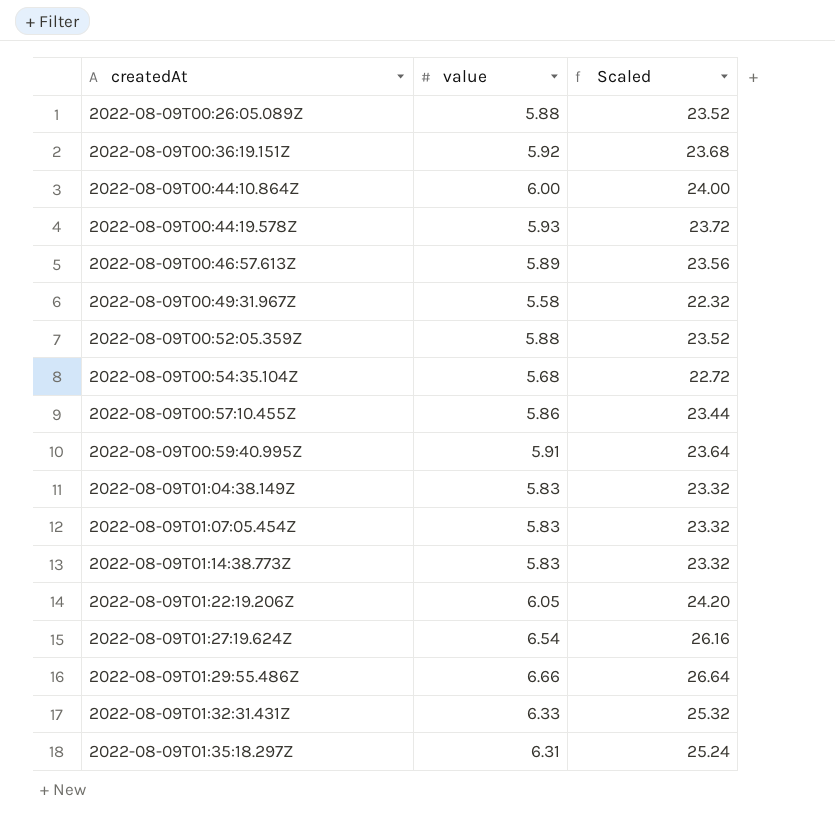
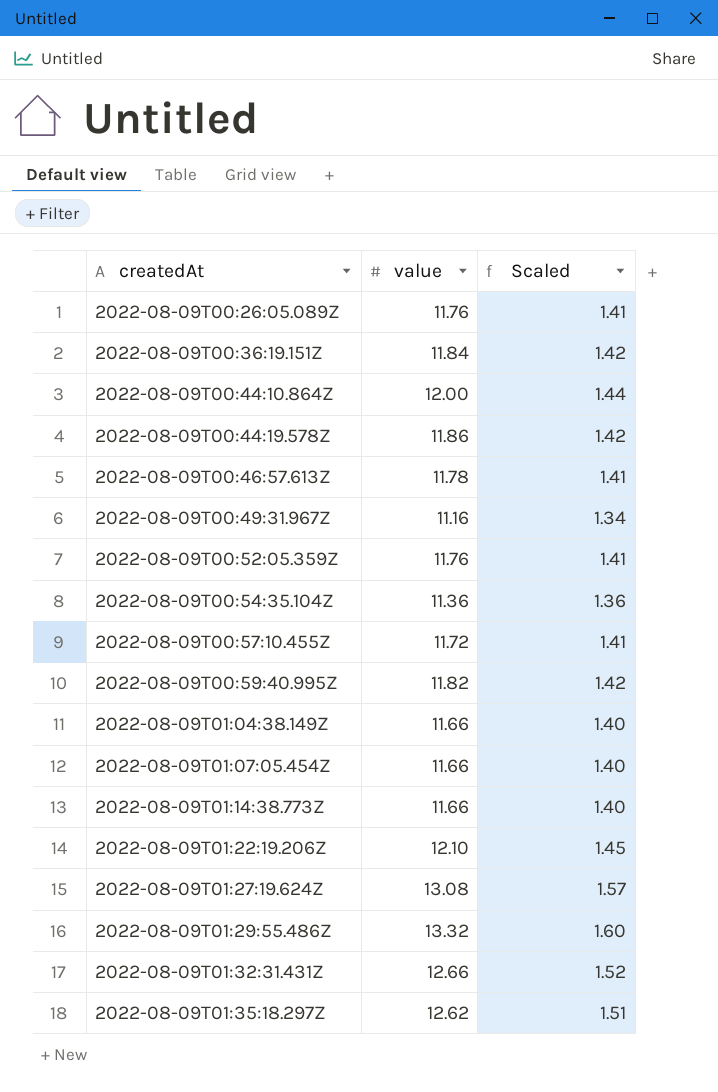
column Scaled | formula: [value] * 4 -> [value] * 0.12
2022-08-09T00:26:05.089Z | value: 5.88 -> 11.76
2022-08-09T00:36:19.151Z | value: 5.92 -> 11.84
2022-08-09T00:44:10.864Z | value: 6.00 -> 12.00
2022-08-09T00:44:19.578Z | value: 5.93 -> 11.86
2022-08-09T00:46:57.613Z | value: 5.89 -> 11.78
2022-08-09T00:49:31.967Z | value: 5.58 -> 11.16
2022-08-09T00:52:05.359Z | value: 5.88 -> 11.76
2022-08-09T00:54:35.104Z | value: 5.68 -> 11.36
2022-08-09T00:57:10.455Z | value: 5.86 -> 11.72
2022-08-09T00:59:40.995Z | value: 5.91 -> 11.82
2022-08-09T01:04:38.149Z | value: 5.83 -> 11.66
2022-08-09T01:07:05.454Z | value: 5.83 -> 11.66
2022-08-09T01:14:38.773Z | value: 5.83 -> 11.66
2022-08-09T01:22:19.206Z | value: 6.05 -> 12.10
2022-08-09T01:27:19.624Z | value: 6.54 -> 13.08
2022-08-09T01:29:55.486Z | value: 6.66 -> 13.32
2022-08-09T01:32:31.431Z | value: 6.33 -> 12.66
2022-08-09T01:35:18.297Z | value: 6.31 -> 12.62

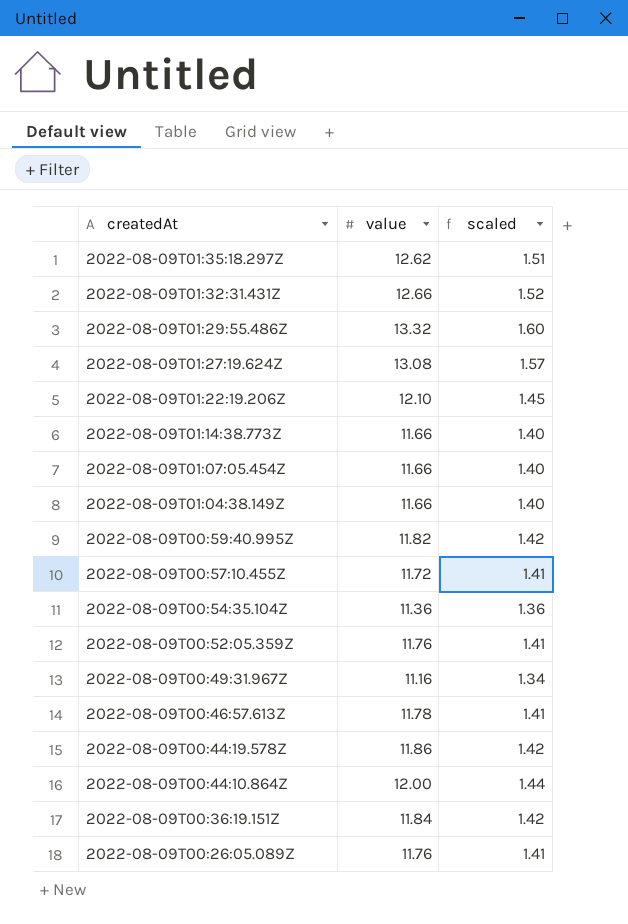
row order: createdAt ascending -> createdAt descending
column name: Scaled -> scaled

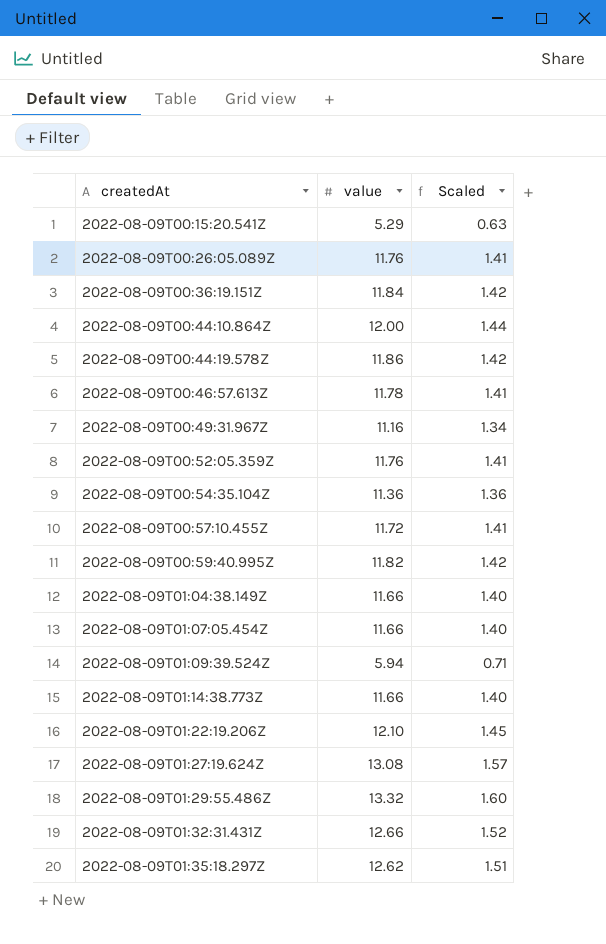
row order: createdAt descending -> createdAt ascending
column name: scaled -> Scaled
row 2022-08-09T00:15:20.541Z: none -> 5.29 | 0.63
row 2022-08-09T01:09:39.524Z: none -> 5.94 | 0.71

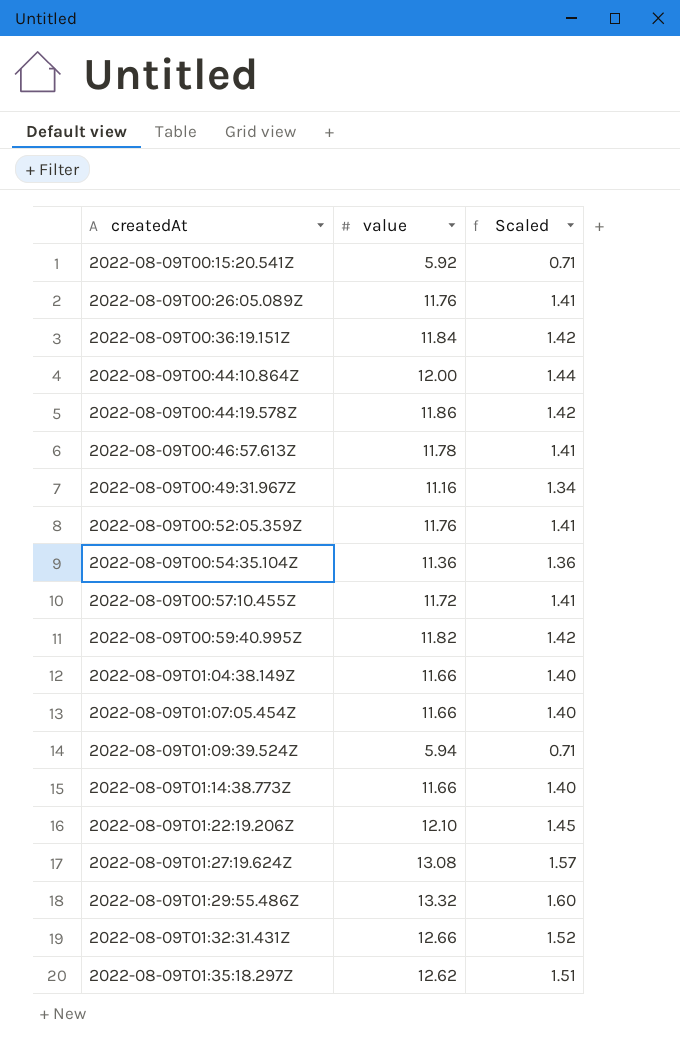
2022-08-09T00:15:20.541Z | value: 5.29 -> 5.92
2022-08-09T00:15:20.541Z | Scaled: 0.63 -> 0.71

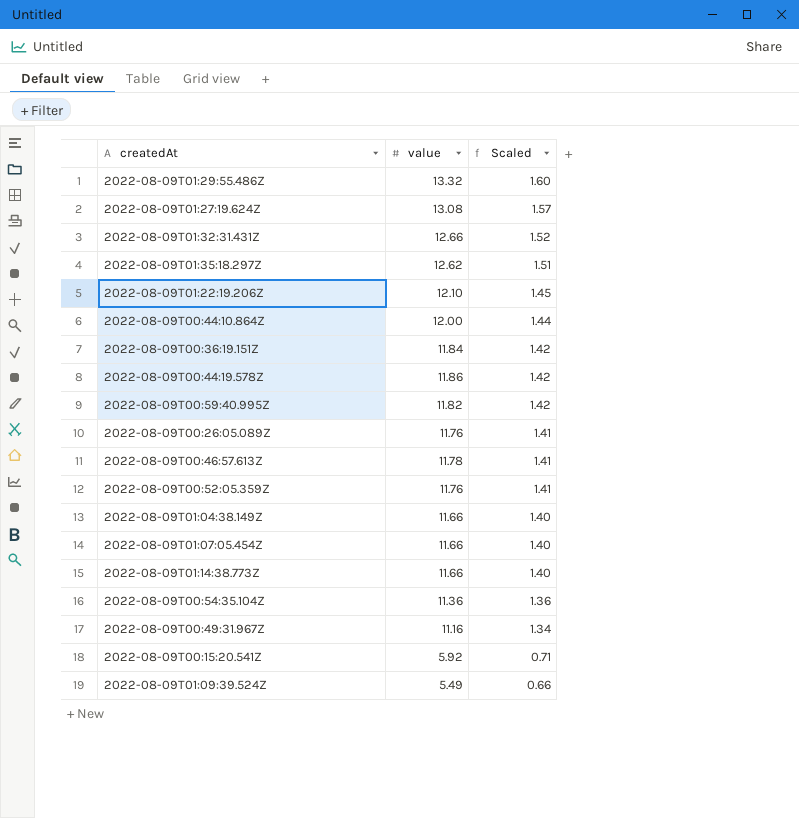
row order: createdAt ascending -> Scaled descending
row 2022-08-09T00:57:10.455Z: 11.72 | 1.41 -> none
2022-08-09T01:09:39.524Z | value: 5.94 -> 5.49
2022-08-09T01:09:39.524Z | Scaled: 0.71 -> 0.66

